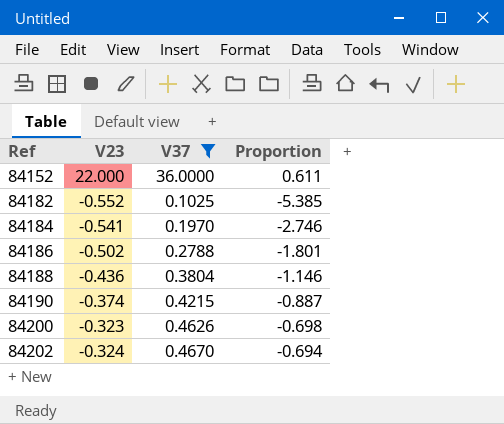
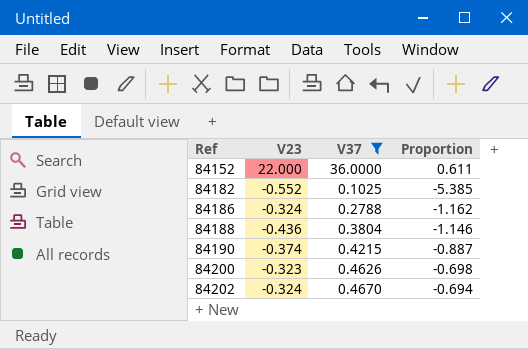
row 84184: -0.541 | 0.1970 | -2.746 -> none
84186 | V23: -0.502 -> -0.324
84186 | Proportion: -1.801 -> -1.162

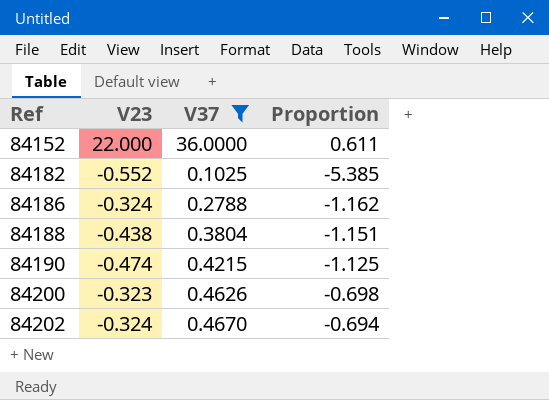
84188 | V23: -0.436 -> -0.438
84188 | Proportion: -1.146 -> -1.151
84190 | V23: -0.374 -> -0.474
84190 | Proportion: -0.887 -> -1.125

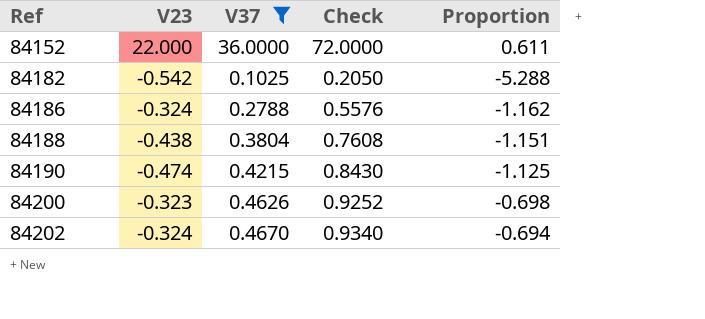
column Check | formula: none -> [V37] * 2
84182 | V23: -0.552 -> -0.542
84182 | Proportion: -5.385 -> -5.288

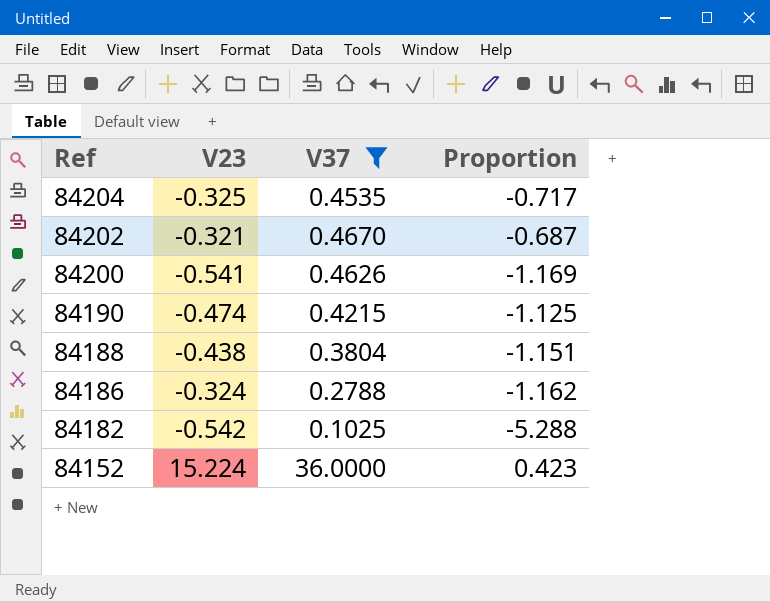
row order: Ref ascending -> Ref descending
column Check | formula: [V37] * 2 -> none
row 84204: none -> -0.325 | 0.4535 | -0.717
84202 | V23: -0.324 -> -0.321
84202 | Proportion: -0.694 -> -0.687
84200 | V23: -0.323 -> -0.541
84200 | Proportion: -0.698 -> -1.169
84152 | V23: 22.000 -> 15.224
84152 | Proportion: 0.611 -> 0.423

